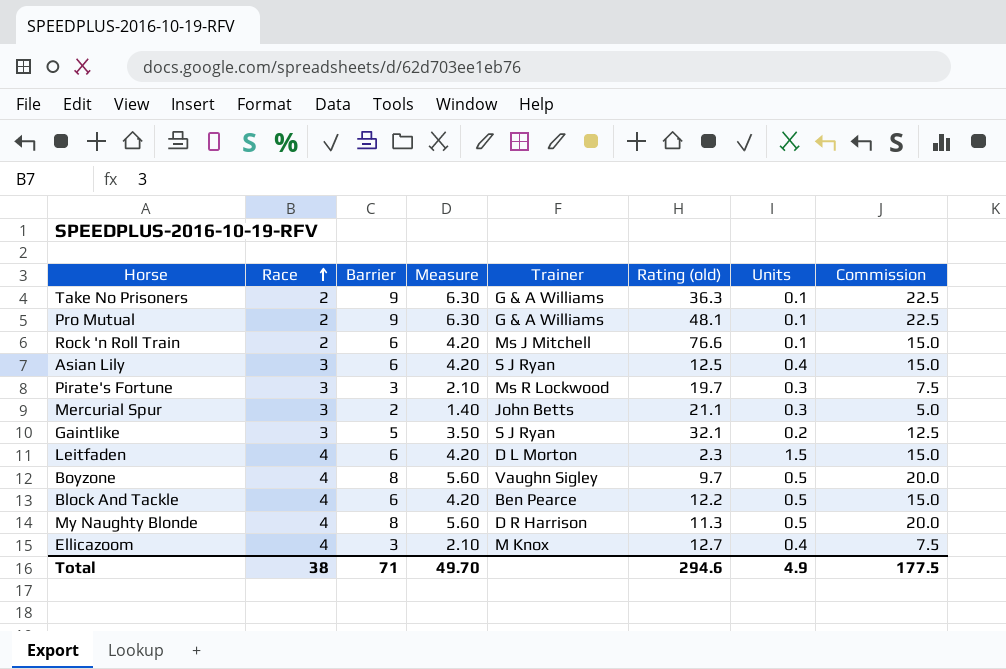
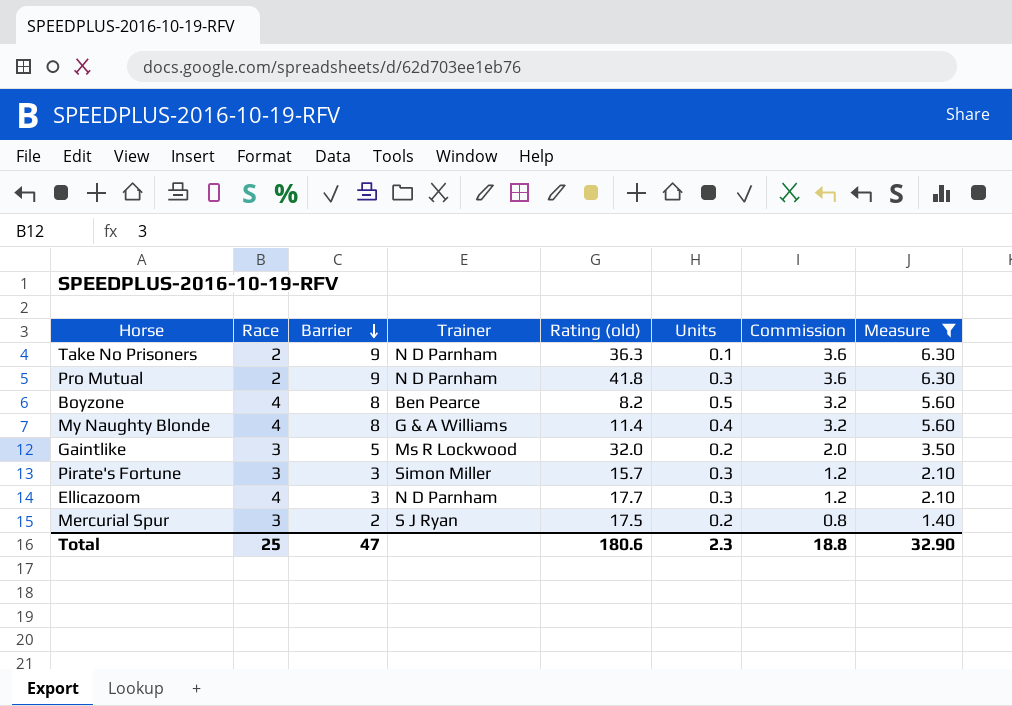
filter: none -> Measure != 4.20
row order: Race ascending -> Barrier descending
column Commission | formula: [Barrier] * 2.5 -> [Barrier] * 0.4
column Measure | position: 4 -> 8
Take No Prisoners | Trainer: G & A Williams -> N D Parnham
Pro Mutual | Trainer: G & A Williams -> N D Parnham
Pro Mutual | Rating (old): 48.1 -> 41.8
Pro Mutual | Units: 0.1 -> 0.3
Boyzone | Trainer: Vaughn Sigley -> Ben Pearce
Boyzone | Rating (old): 9.7 -> 8.2
My Naughty Blonde | Trainer: D R Harrison -> G & A Williams
My Naughty Blonde | Rating (old): 11.3 -> 11.4
My Naughty Blonde | Units: 0.5 -> 0.4
Gaintlike | Trainer: S J Ryan -> Ms R Lockwood
Gaintlike | Rating (old): 32.1 -> 32.0
Pirate's Fortune | Trainer: Ms R Lockwood -> Simon Miller
Pirate's Fortune | Rating (old): 19.7 -> 15.7
Ellicazoom | Trainer: M Knox -> N D Parnham
Ellicazoom | Rating (old): 12.7 -> 17.7
Ellicazoom | Units: 0.4 -> 0.3
Mercurial Spur | Trainer: John Betts -> S J Ryan
Mercurial Spur | Rating (old): 21.1 -> 17.5
Mercurial Spur | Units: 0.3 -> 0.2
Total | Race: 38 -> 25
Total | Barrier: 71 -> 47
Total | Rating (old): 294.6 -> 180.6
Total | Units: 4.9 -> 2.3
Total | Commission: 177.5 -> 18.8
Total | Measure: 49.70 -> 32.90

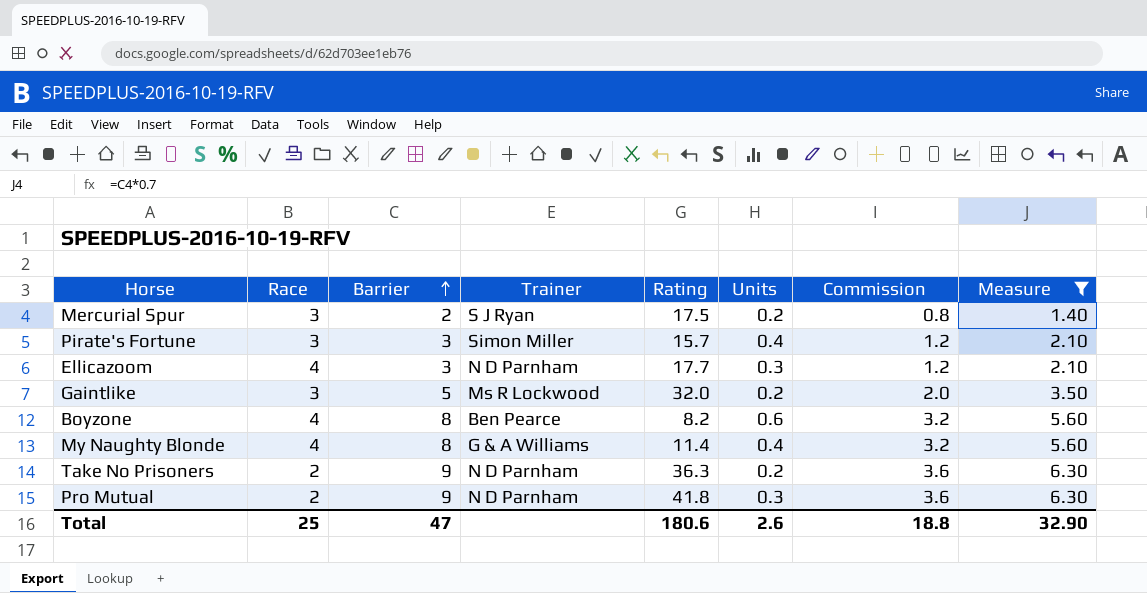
row order: Barrier descending -> Barrier ascending
column name: Rating (old) -> Rating
Pirate's Fortune | Units: 0.3 -> 0.4
Boyzone | Units: 0.5 -> 0.6
Take No Prisoners | Units: 0.1 -> 0.2
Total | Units: 2.3 -> 2.6

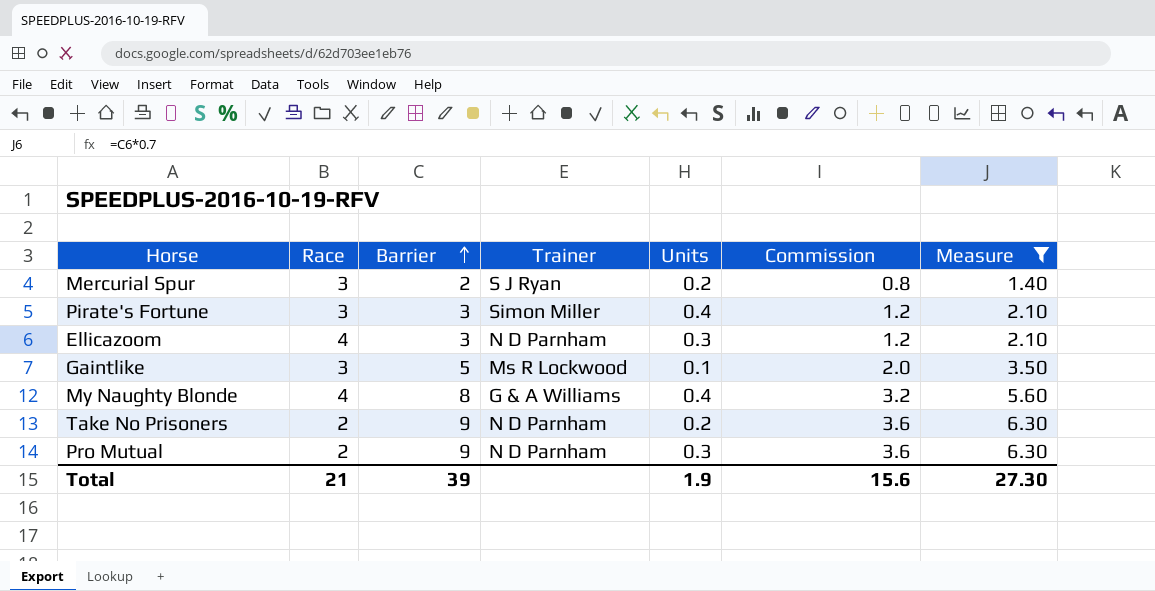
column Rating | position: 5 -> none
row Boyzone: 4 | 8 | Ben Pearce | 8.2 | 0.6 | 3.2 | 5.60 -> none
Gaintlike | Units: 0.2 -> 0.1
Total | Race: 25 -> 21
Total | Barrier: 47 -> 39
Total | Units: 2.6 -> 1.9
Total | Commission: 18.8 -> 15.6
Total | Measure: 32.90 -> 27.30

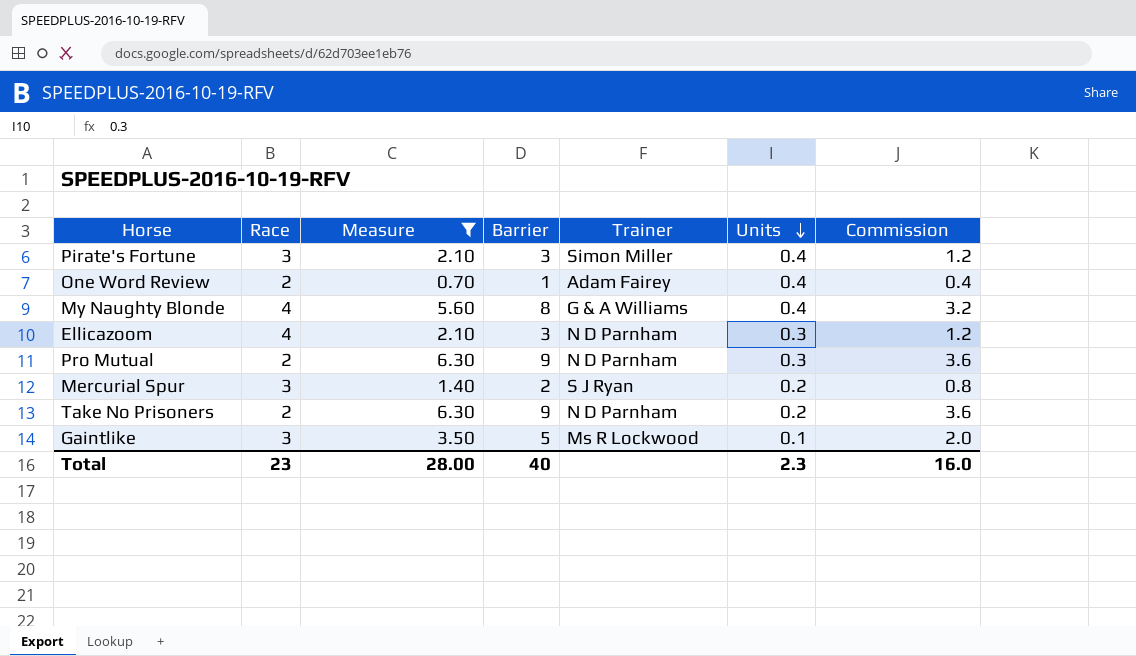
row order: Barrier ascending -> Units descending
column Measure | position: 7 -> 3
row One Word Review: none -> 2 | 0.70 | 1 | Adam Fairey | 0.4 | 0.4
Total | Race: 21 -> 23
Total | Measure: 27.30 -> 28.00
Total | Barrier: 39 -> 40
Total | Units: 1.9 -> 2.3
Total | Commission: 15.6 -> 16.0

